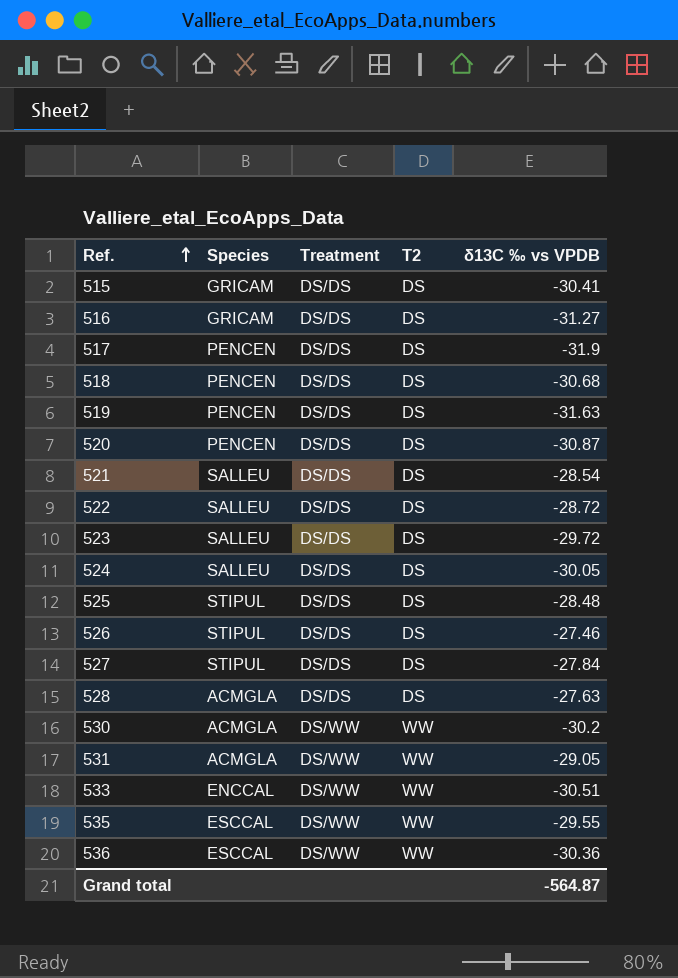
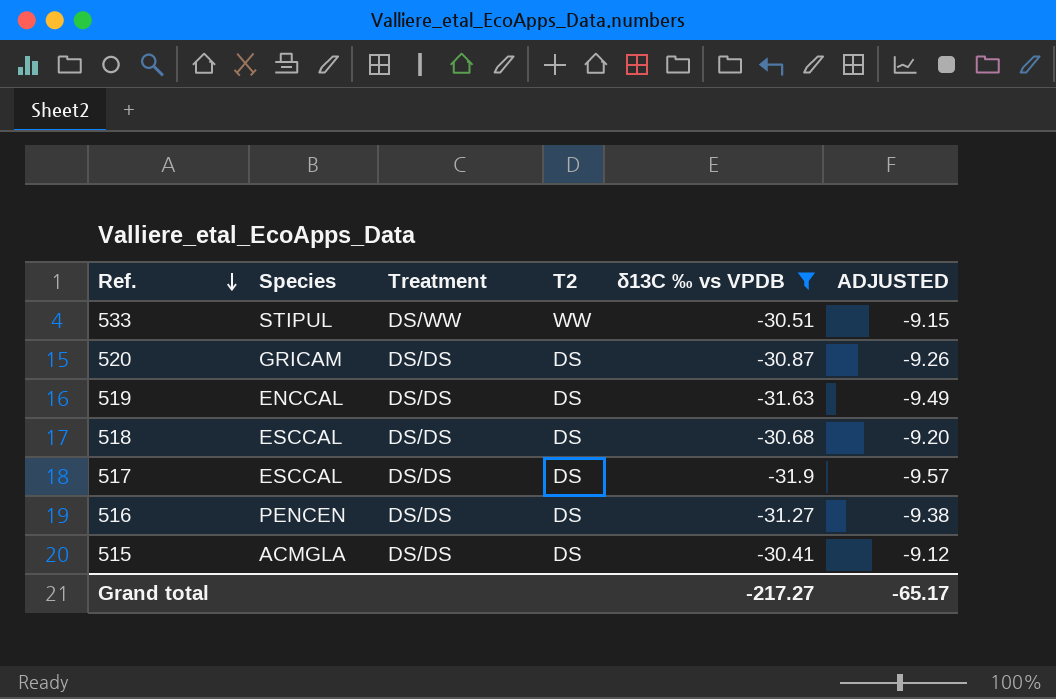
filter: none -> δ13C ‰ vs VPDB <= -30.41
row order: Ref. ascending -> Ref. descending
column ADJUSTED | formula: none -> [δ13C ‰ vs VPDB] * 0.3
533 | Species: ENCCAL -> STIPUL
520 | Species: PENCEN -> GRICAM
519 | Species: PENCEN -> ENCCAL
518 | Species: PENCEN -> ESCCAL
517 | Species: PENCEN -> ESCCAL
516 | Species: GRICAM -> PENCEN
515 | Species: GRICAM -> ACMGLA
Grand total | δ13C ‰ vs VPDB: -564.87 -> -217.27

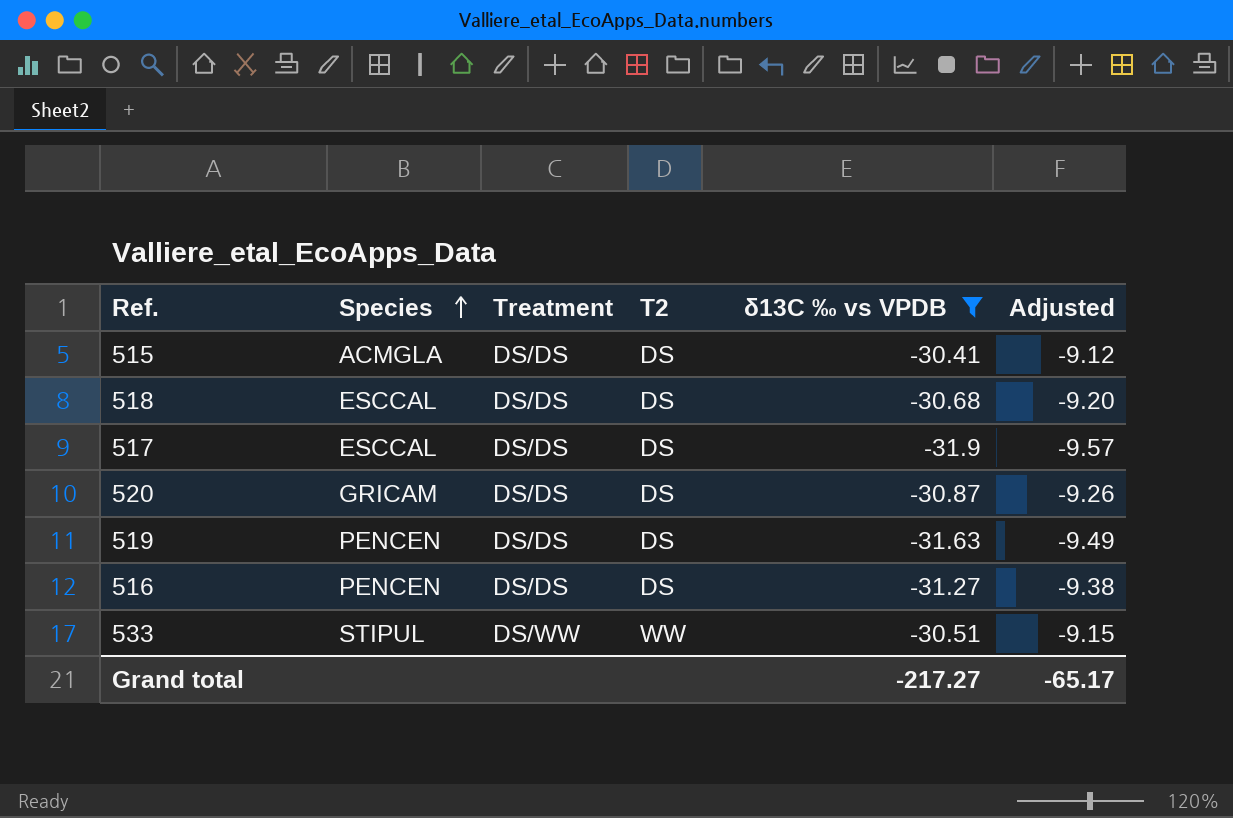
row order: Ref. descending -> Species ascending
column name: ADJUSTED -> Adjusted
519 | Species: ENCCAL -> PENCEN

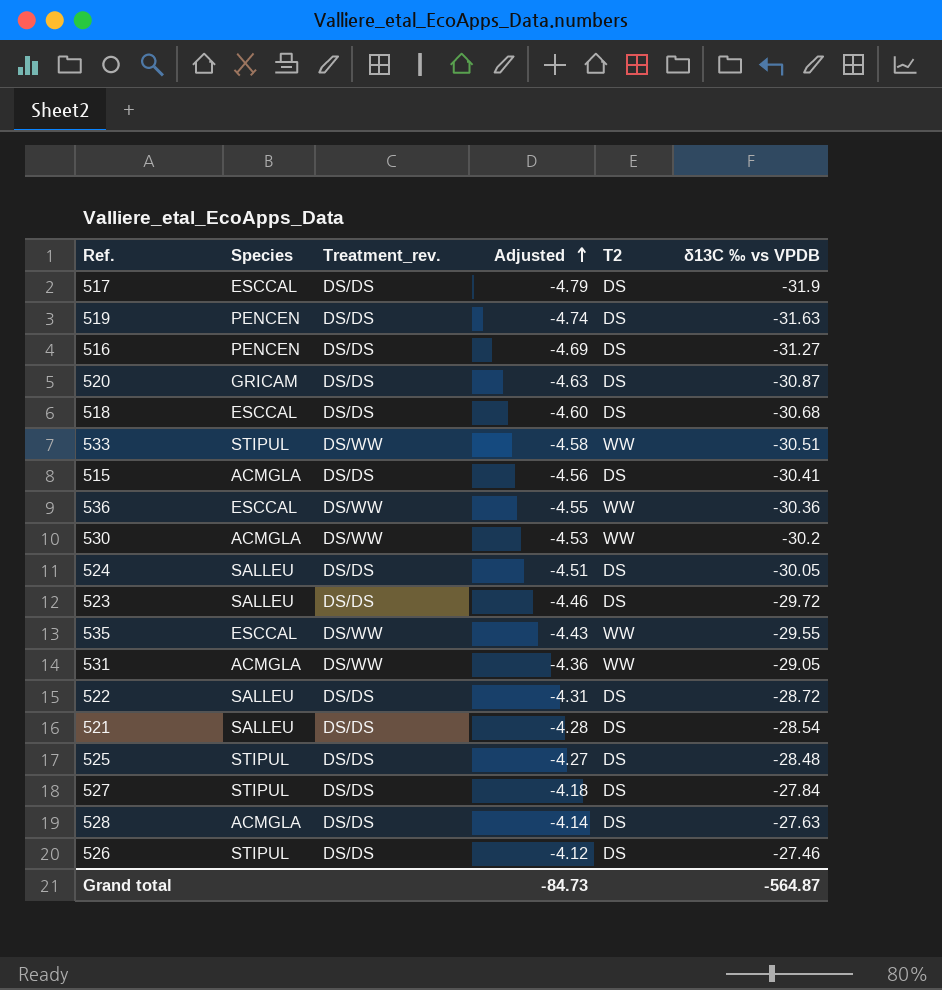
filter: δ13C ‰ vs VPDB <= -30.41 -> none
row order: Species ascending -> Adjusted ascending
column name: Treatment -> Treatment_rev.
column Adjusted | formula: [δ13C ‰ vs VPDB] * 0.3 -> [δ13C ‰ vs VPDB] * 0.15
column Adjusted | position: 6 -> 4
Grand total | Adjusted: -65.17 -> -84.73
Grand total | δ13C ‰ vs VPDB: -217.27 -> -564.87

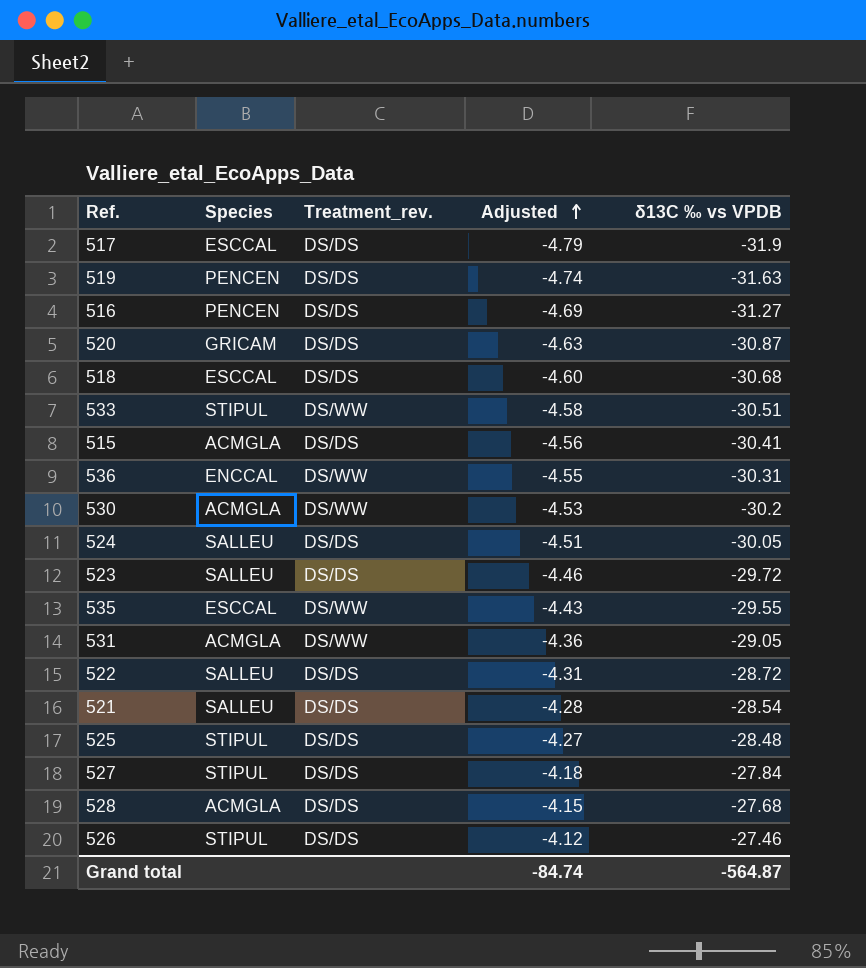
column T2 | position: 5 -> none
536 | Species: ESCCAL -> ENCCAL
536 | δ13C ‰ vs VPDB: -30.36 -> -30.31
528 | Adjusted: -4.14 -> -4.15
528 | δ13C ‰ vs VPDB: -27.63 -> -27.68
Grand total | Adjusted: -84.73 -> -84.74

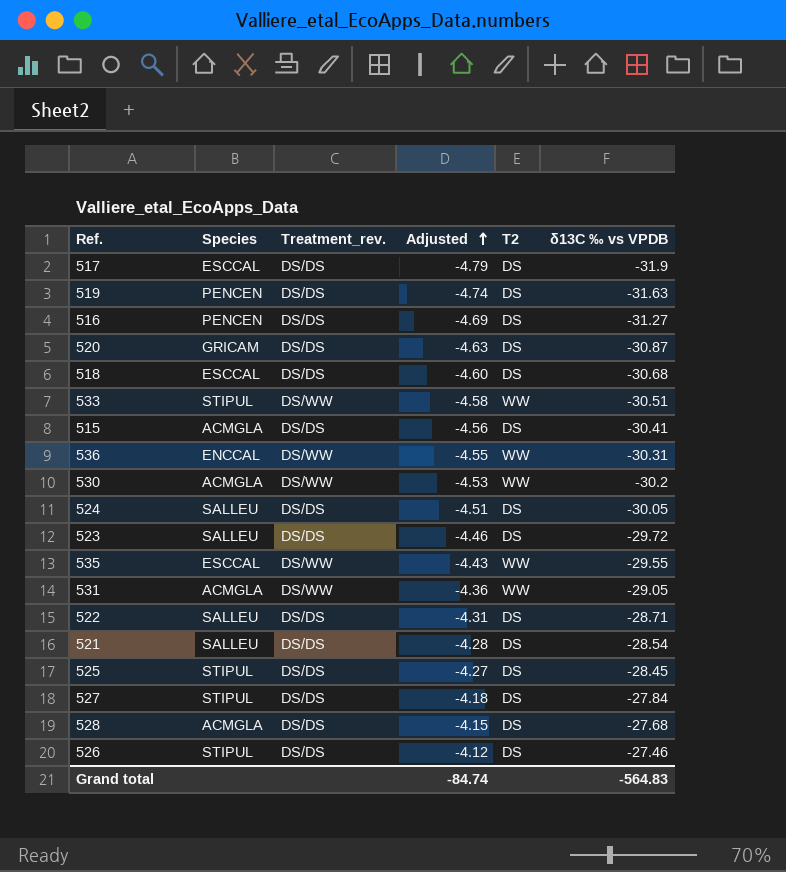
column T2 | position: none -> 5
522 | δ13C ‰ vs VPDB: -28.72 -> -28.71
525 | δ13C ‰ vs VPDB: -28.48 -> -28.45
Grand total | δ13C ‰ vs VPDB: -564.87 -> -564.83

